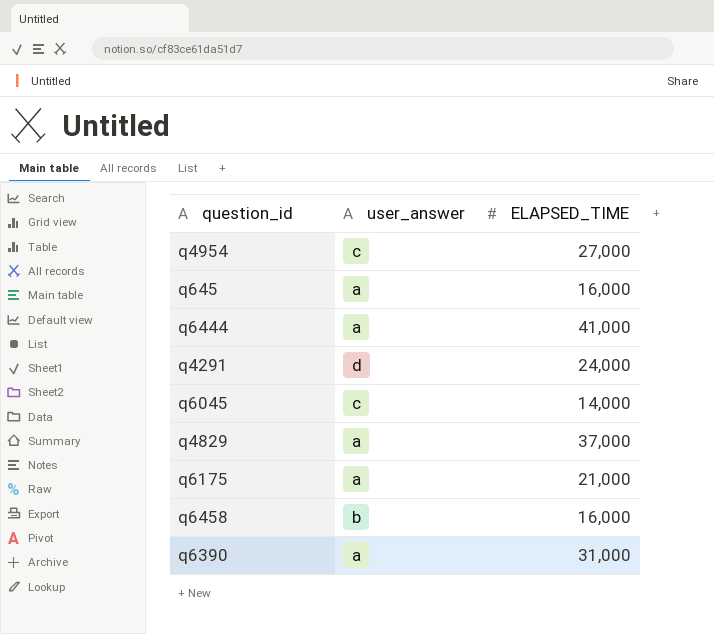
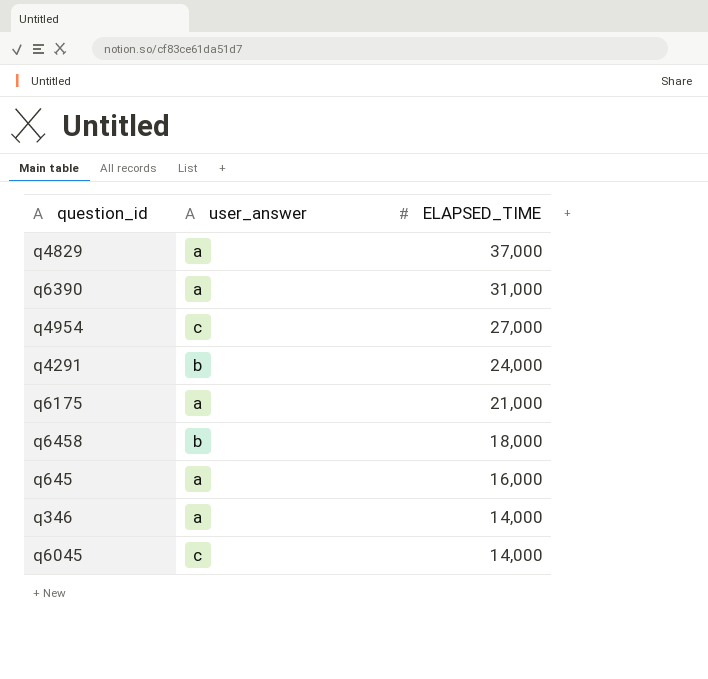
row order: none -> ELAPSED_TIME descending
row q6444: a | 41,000 -> none
q4291 | user_answer: d -> b
q6458 | ELAPSED_TIME: 16,000 -> 18,000
row q346: none -> a | 14,000

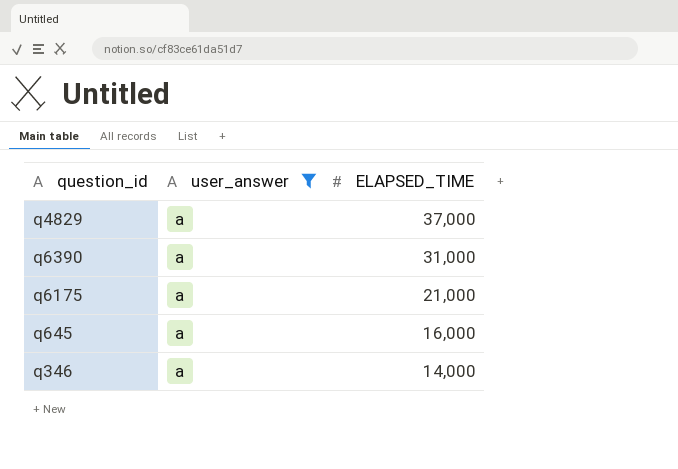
filter: none -> user_answer = a

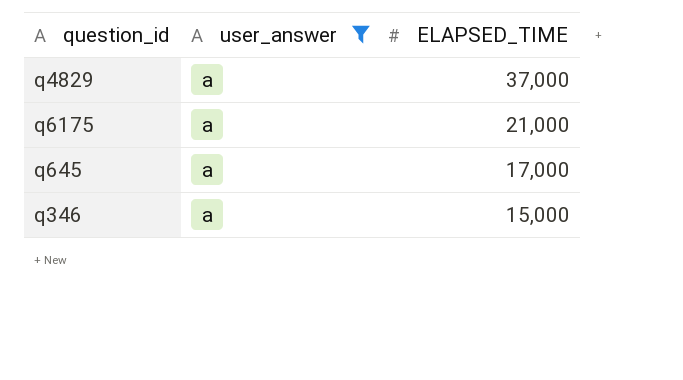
row q6390: a | 31,000 -> none
q645 | ELAPSED_TIME: 16,000 -> 17,000
q346 | ELAPSED_TIME: 14,000 -> 15,000

